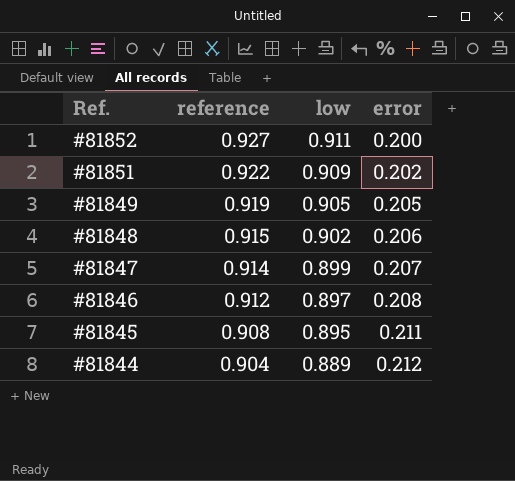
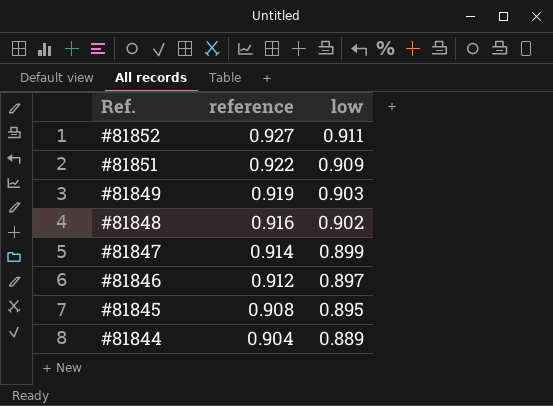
column error | position: 4 -> none
#81849 | low: 0.905 -> 0.903
#81848 | reference: 0.915 -> 0.916

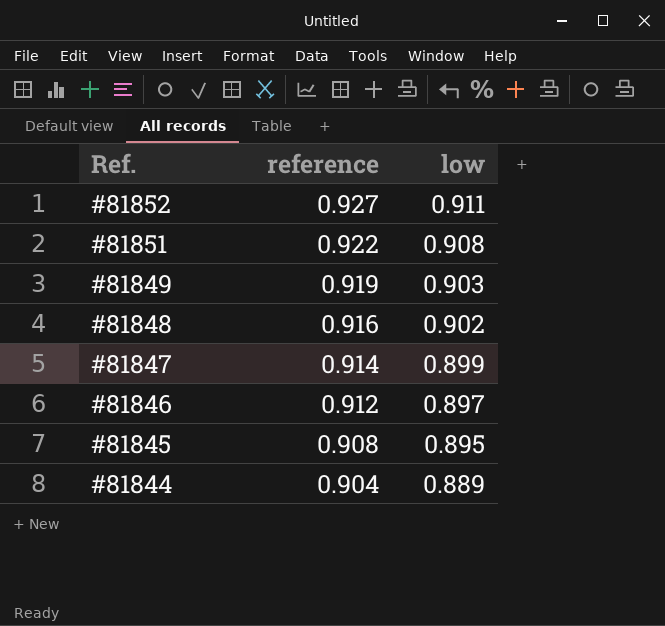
#81851 | low: 0.909 -> 0.908

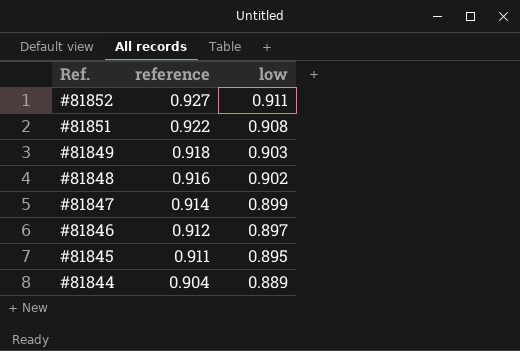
#81849 | reference: 0.919 -> 0.918
#81845 | reference: 0.908 -> 0.911

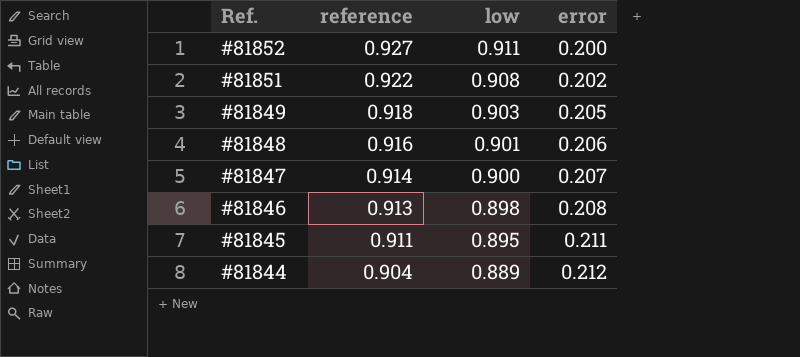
column error | position: none -> 4
#81848 | low: 0.902 -> 0.901
#81847 | low: 0.899 -> 0.900
#81846 | reference: 0.912 -> 0.913
#81846 | low: 0.897 -> 0.898

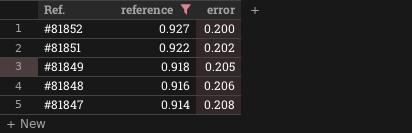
filter: none -> reference >= 0.914
column low | position: 3 -> none
#81847 | error: 0.207 -> 0.208

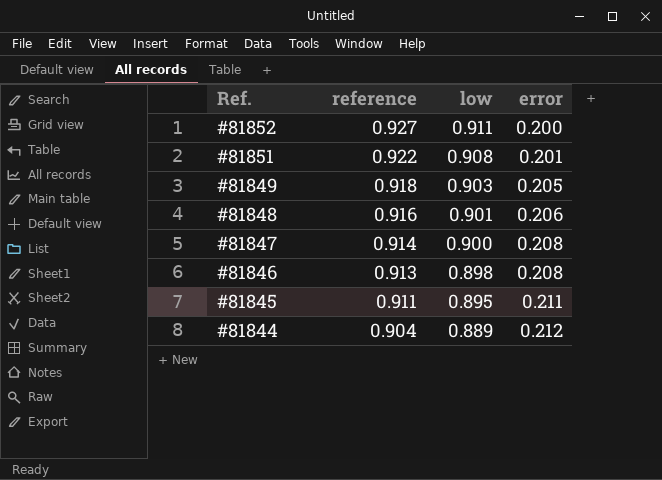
filter: reference >= 0.914 -> none
column low | position: none -> 3
#81851 | error: 0.202 -> 0.201

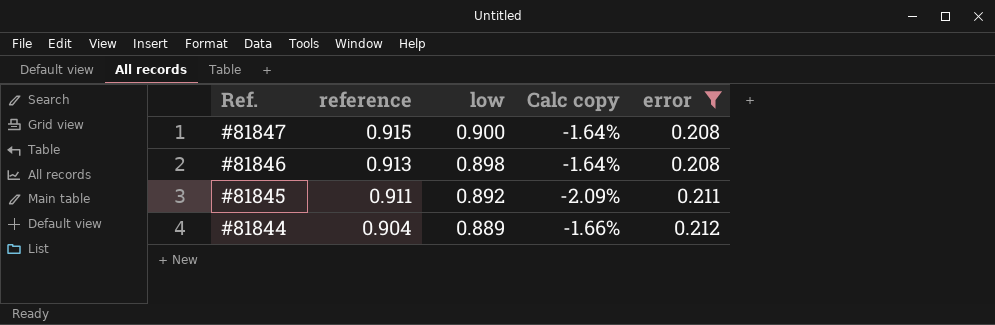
filter: none -> error >= 0.208
column Calc copy | formula: none -> ([low] - [reference]) / [reference]
#81847 | reference: 0.914 -> 0.915
#81845 | low: 0.895 -> 0.892

